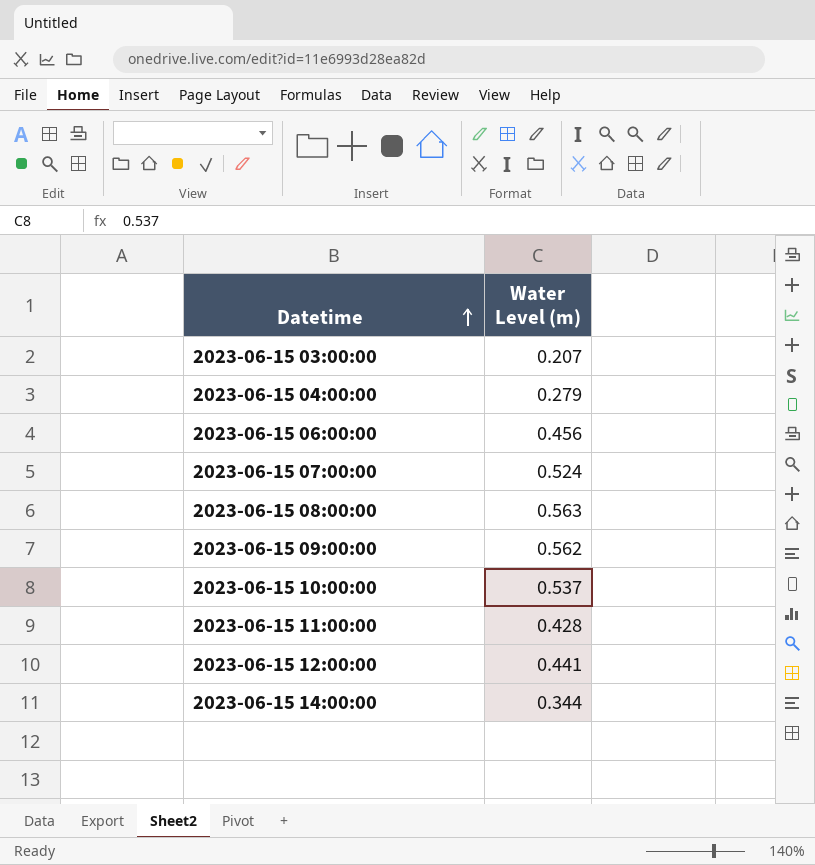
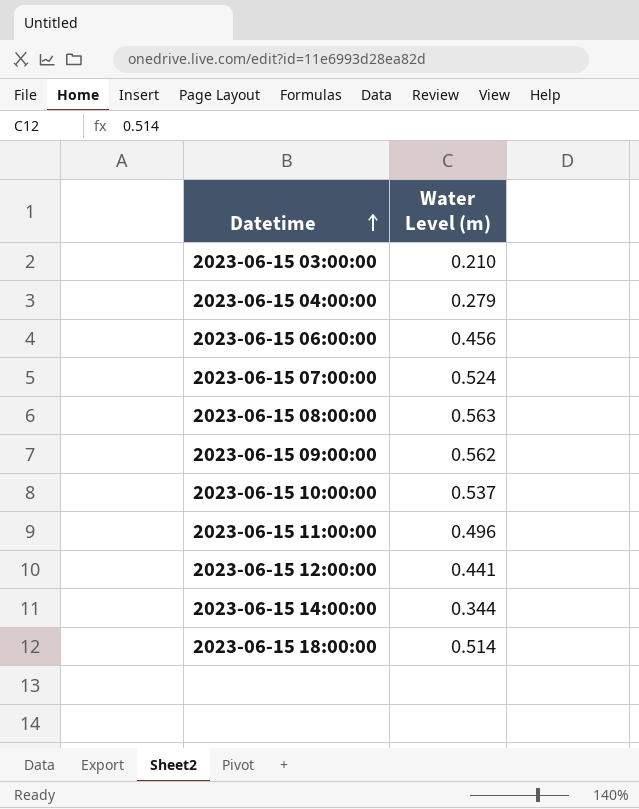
2023-06-15 03:00:00 | Water Level (m): 0.207 -> 0.210
2023-06-15 11:00:00 | Water Level (m): 0.428 -> 0.496
row 2023-06-15 18:00:00: none -> 0.514

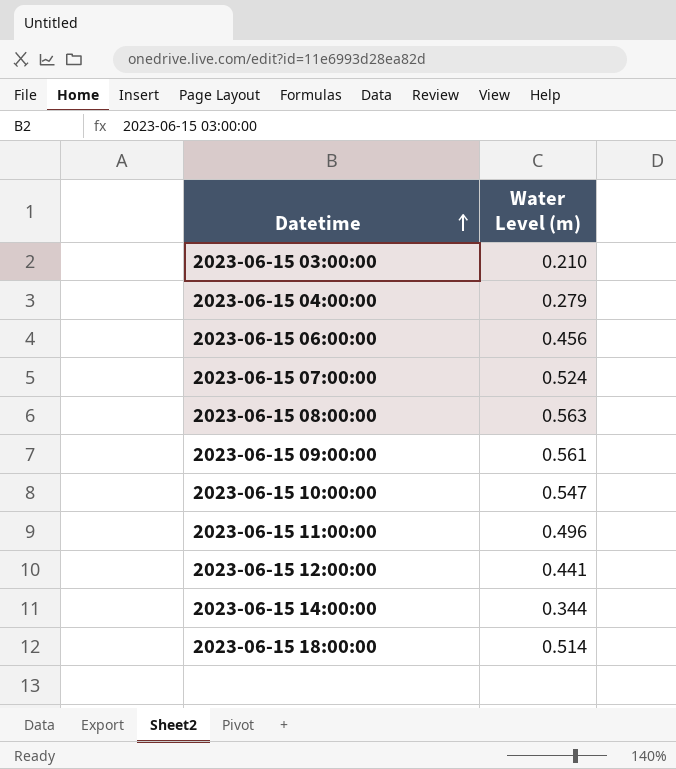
2023-06-15 09:00:00 | Water Level (m): 0.562 -> 0.561
2023-06-15 10:00:00 | Water Level (m): 0.537 -> 0.547

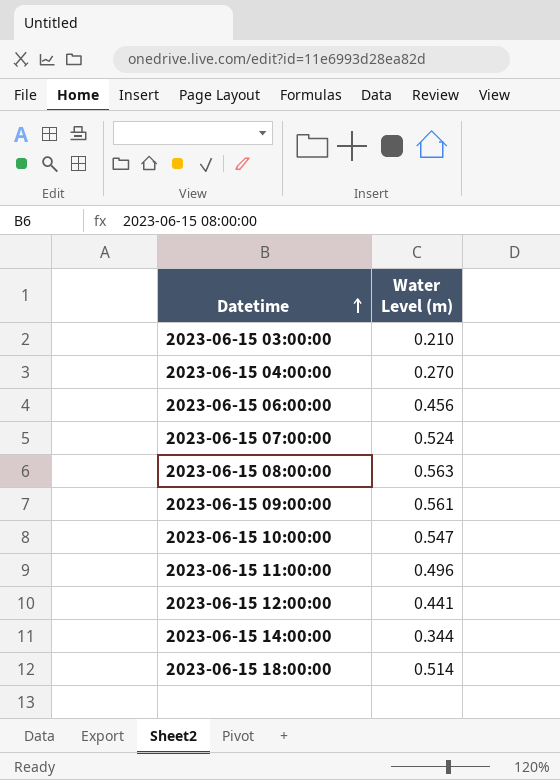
2023-06-15 04:00:00 | Water Level (m): 0.279 -> 0.270

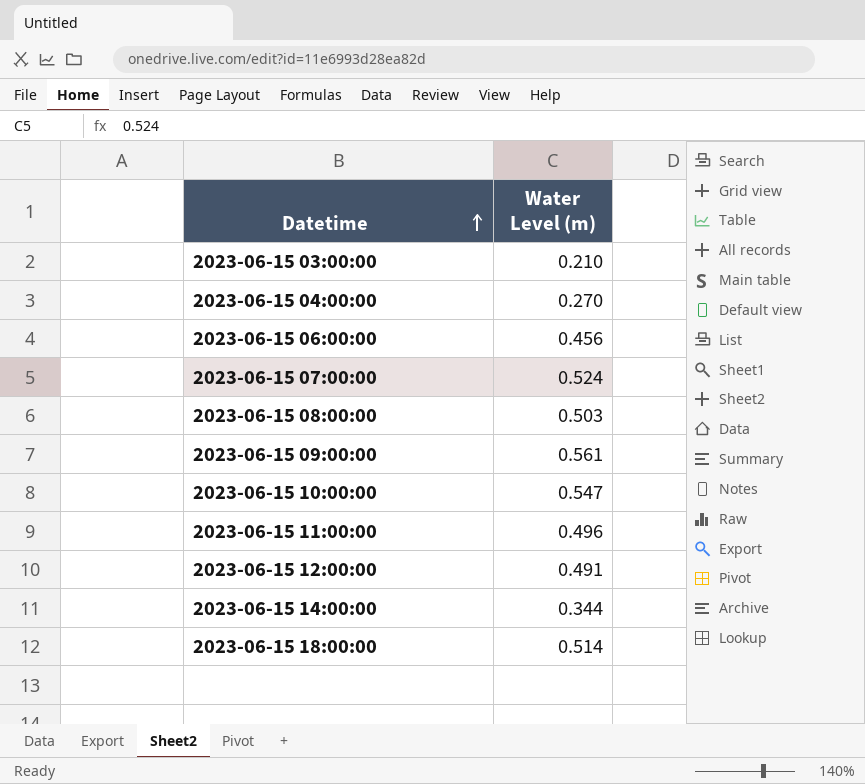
2023-06-15 08:00:00 | Water Level (m): 0.563 -> 0.503
2023-06-15 12:00:00 | Water Level (m): 0.441 -> 0.491

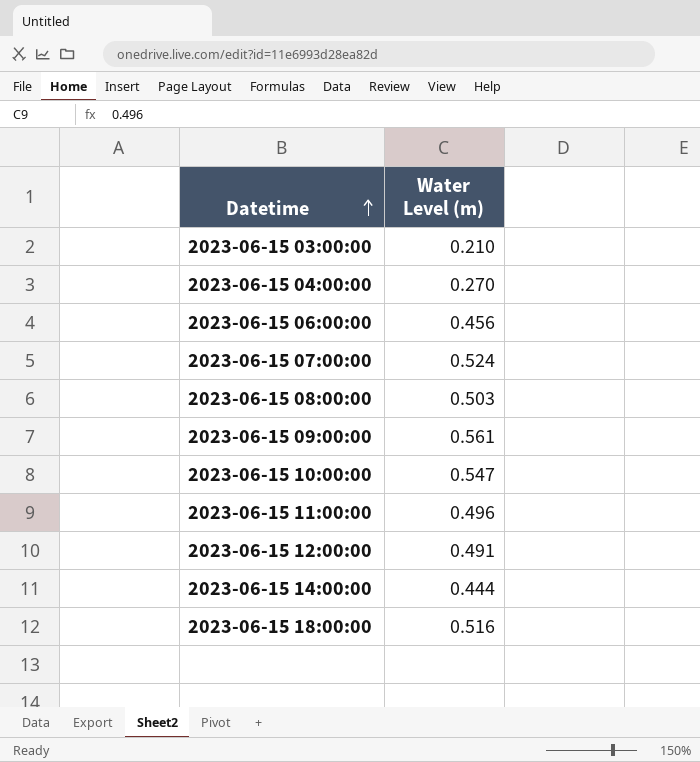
2023-06-15 14:00:00 | Water Level (m): 0.344 -> 0.444
2023-06-15 18:00:00 | Water Level (m): 0.514 -> 0.516

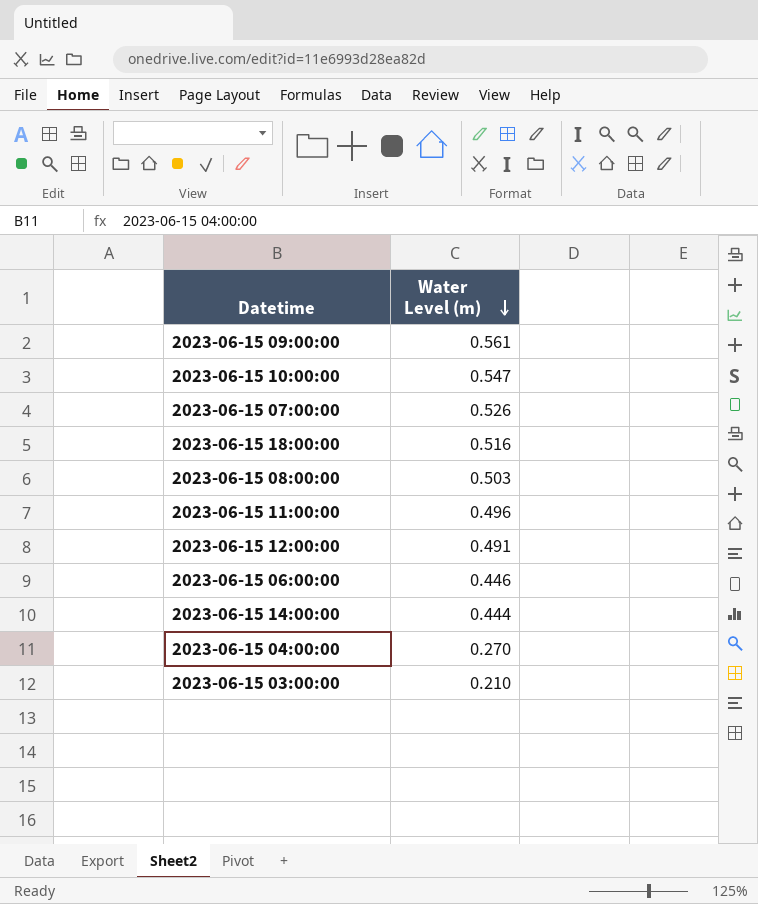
row order: Datetime ascending -> Water Level (m) descending
2023-06-15 07:00:00 | Water Level (m): 0.524 -> 0.526
2023-06-15 06:00:00 | Water Level (m): 0.456 -> 0.446

